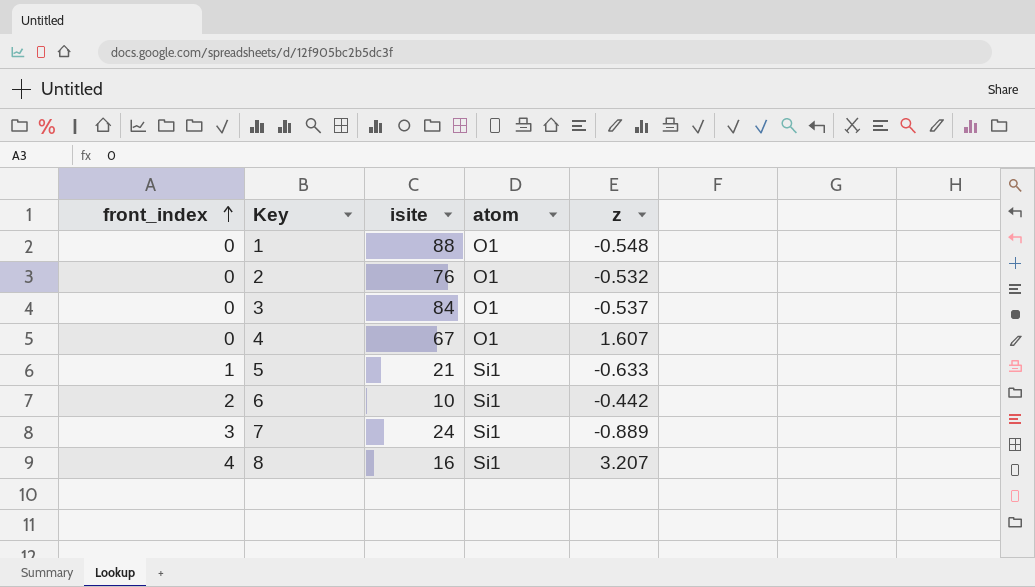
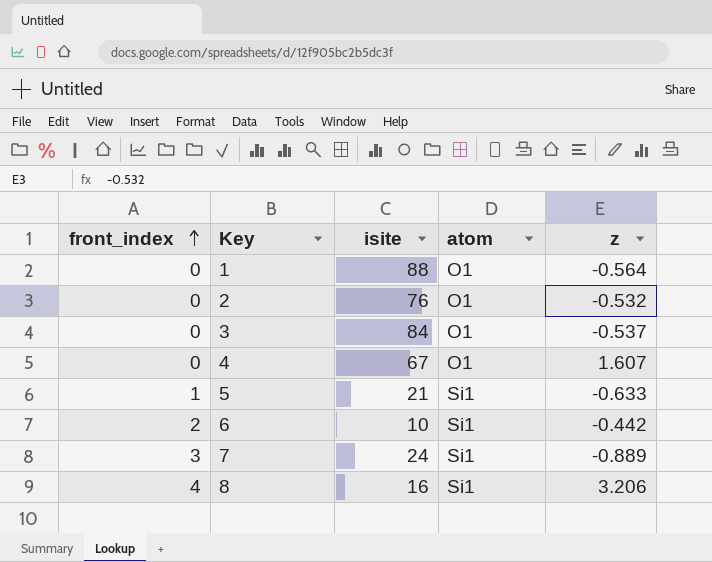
1 | z: -0.548 -> -0.564
8 | z: 3.207 -> 3.206

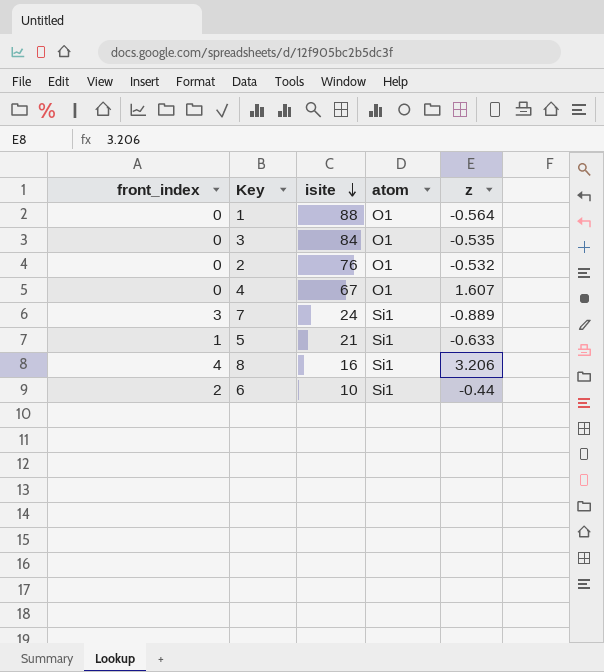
row order: front_index ascending -> isite descending
3 | z: -0.537 -> -0.535
6 | z: -0.442 -> -0.44

